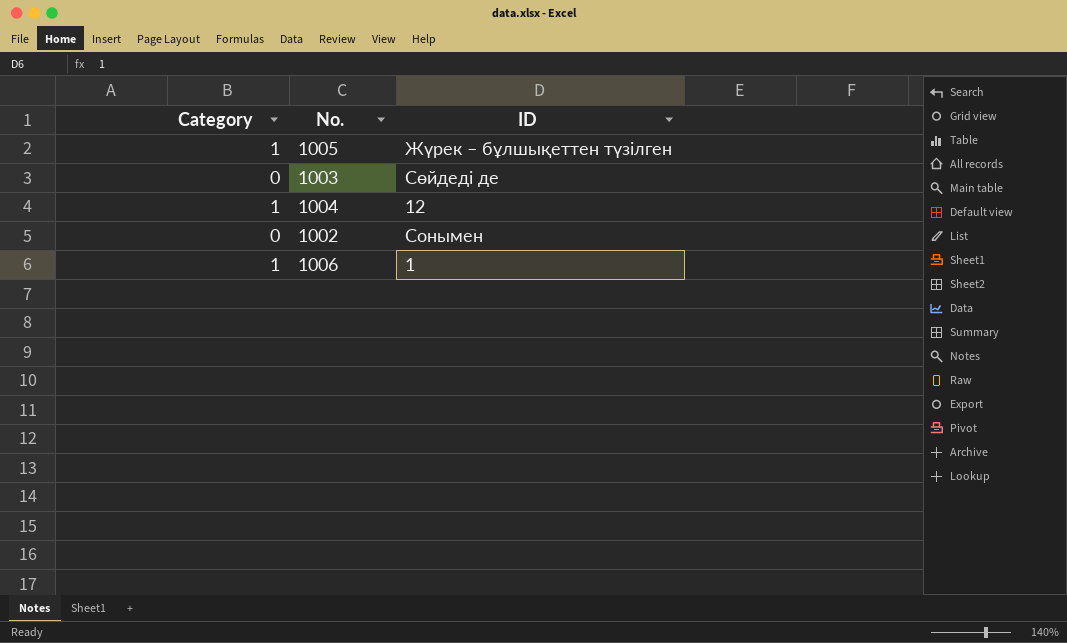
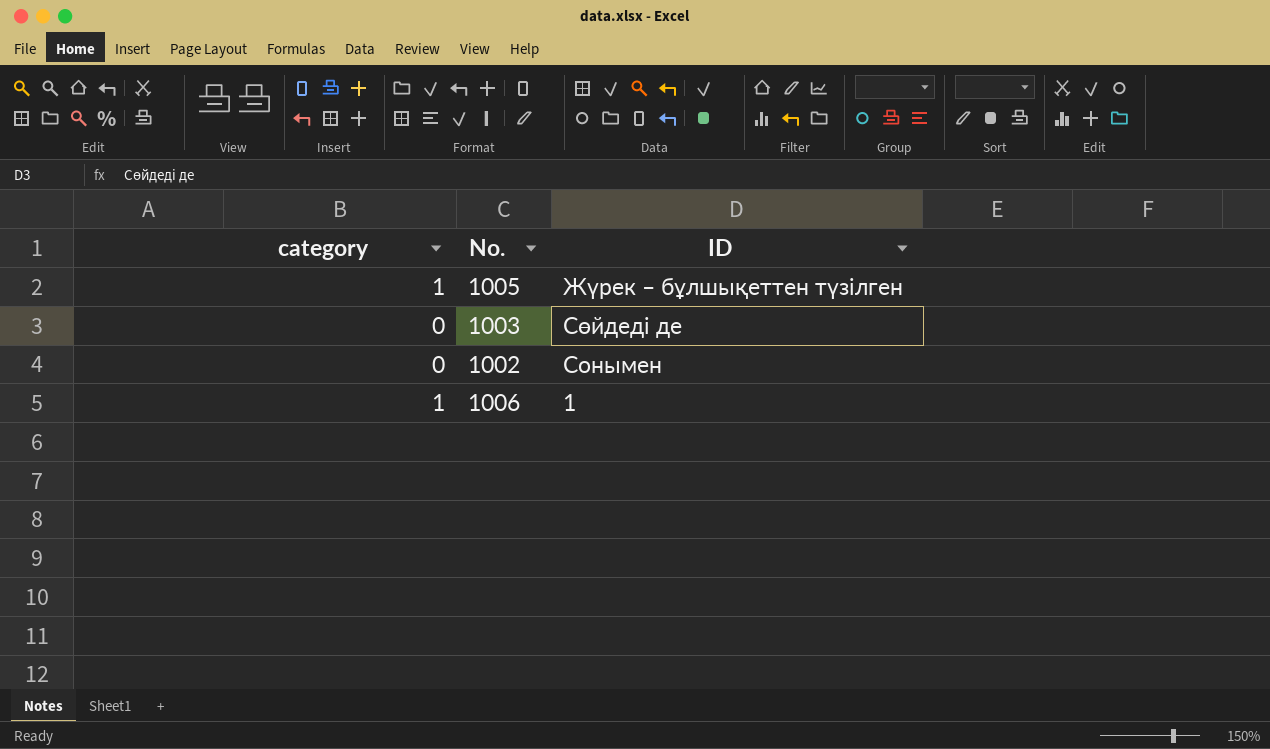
column name: Category -> category
row 1004: 1 | 12 -> none

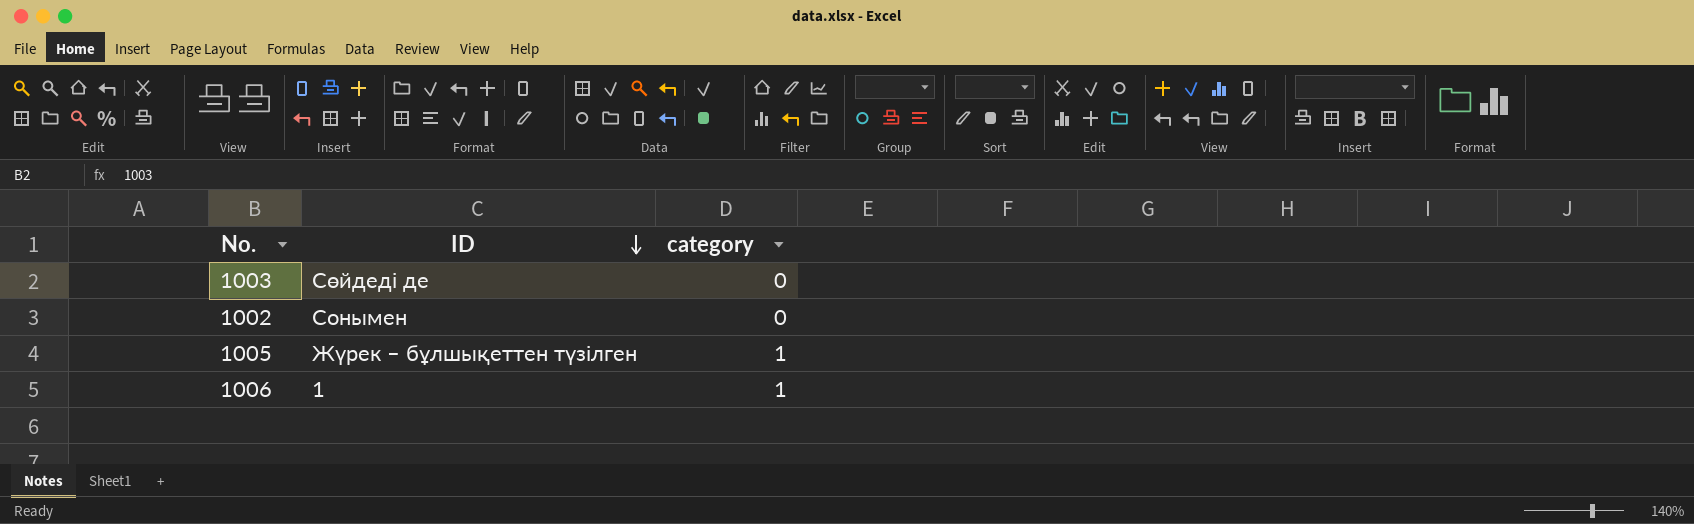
row order: none -> ID descending
column category | position: 1 -> 3

